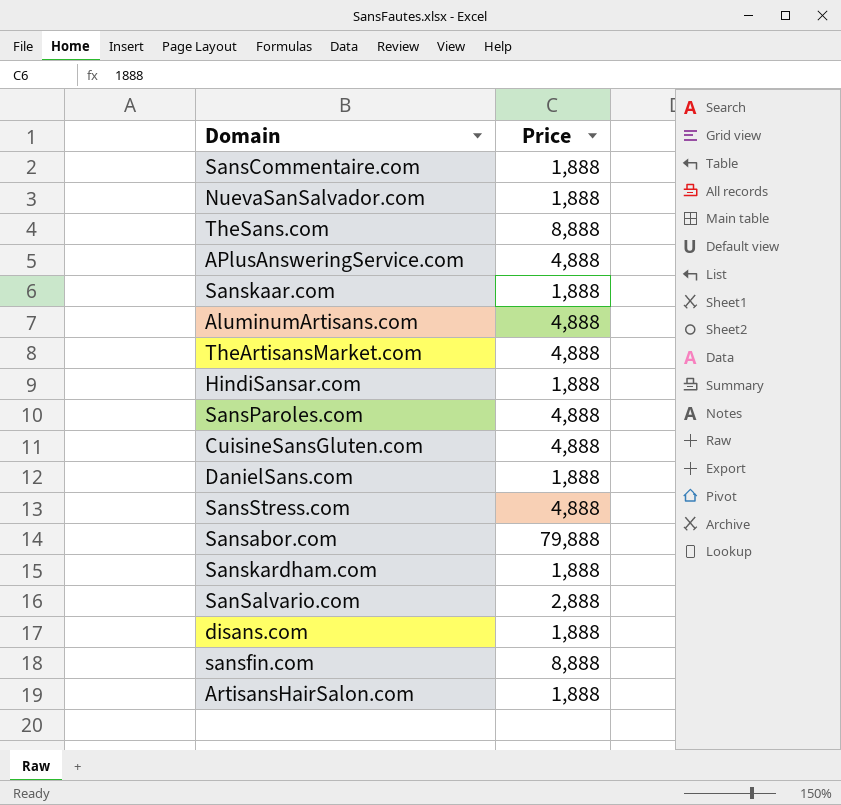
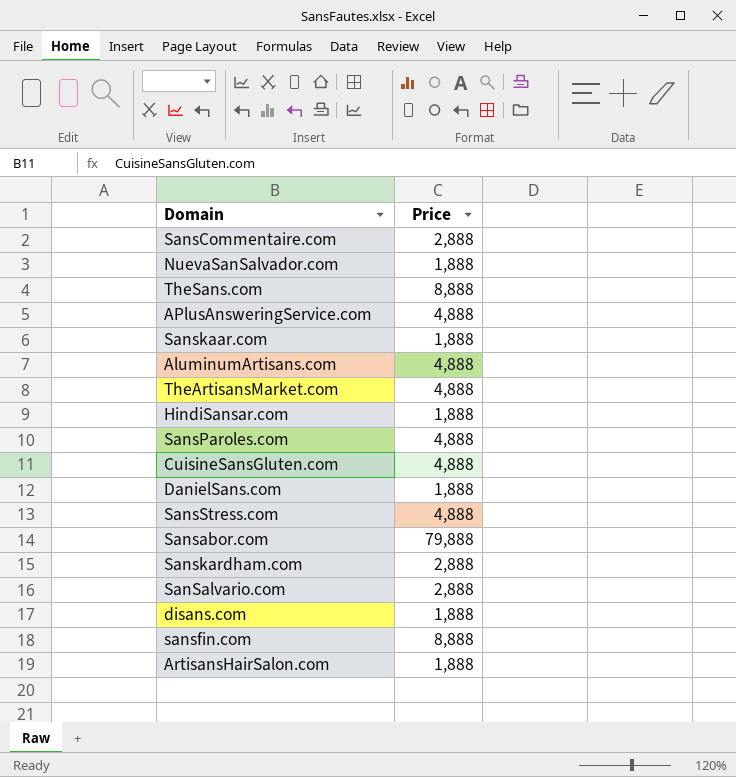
SansCommentaire.com | Price: 1,888 -> 2,888
Sanskardham.com | Price: 1,888 -> 2,888

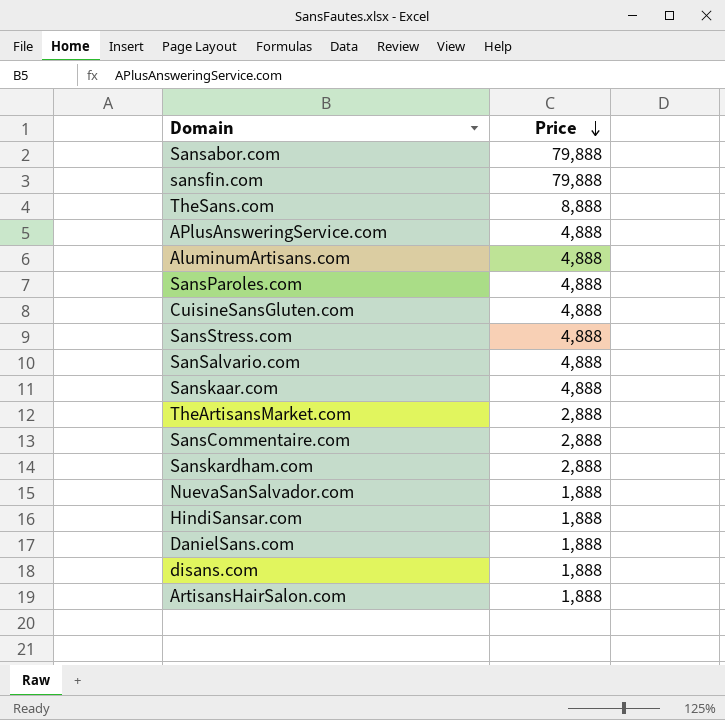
row order: none -> Price descending
sansfin.com | Price: 8,888 -> 79,888
SanSalvario.com | Price: 2,888 -> 4,888
Sanskaar.com | Price: 1,888 -> 4,888
TheArtisansMarket.com | Price: 4,888 -> 2,888

